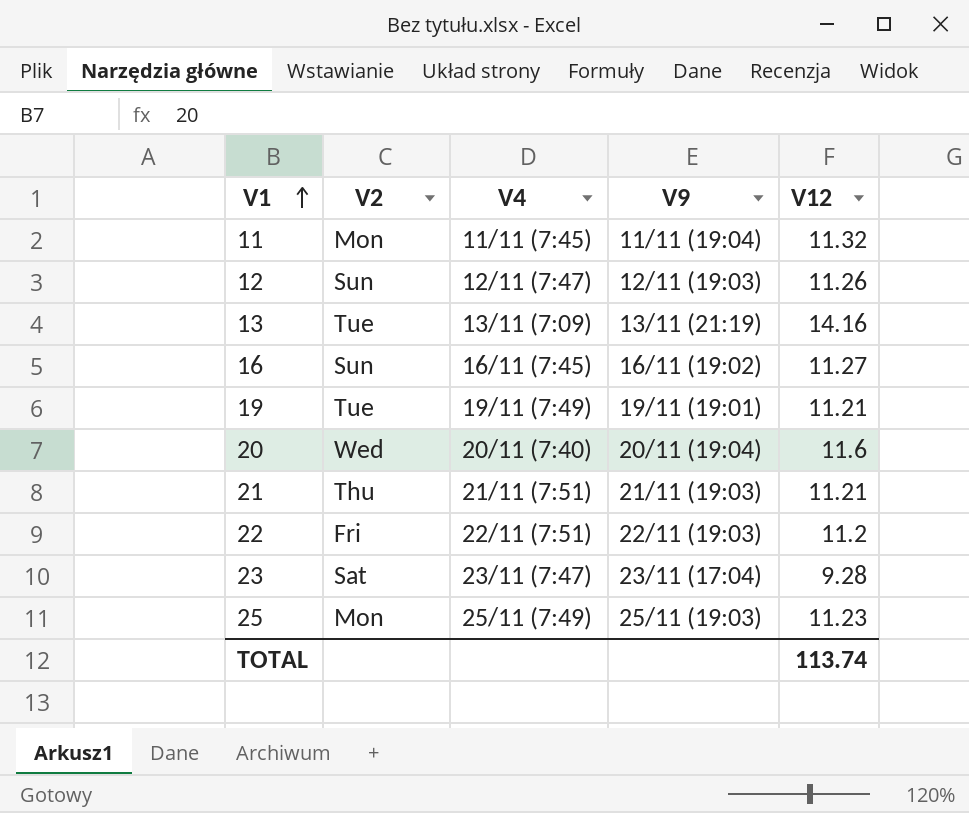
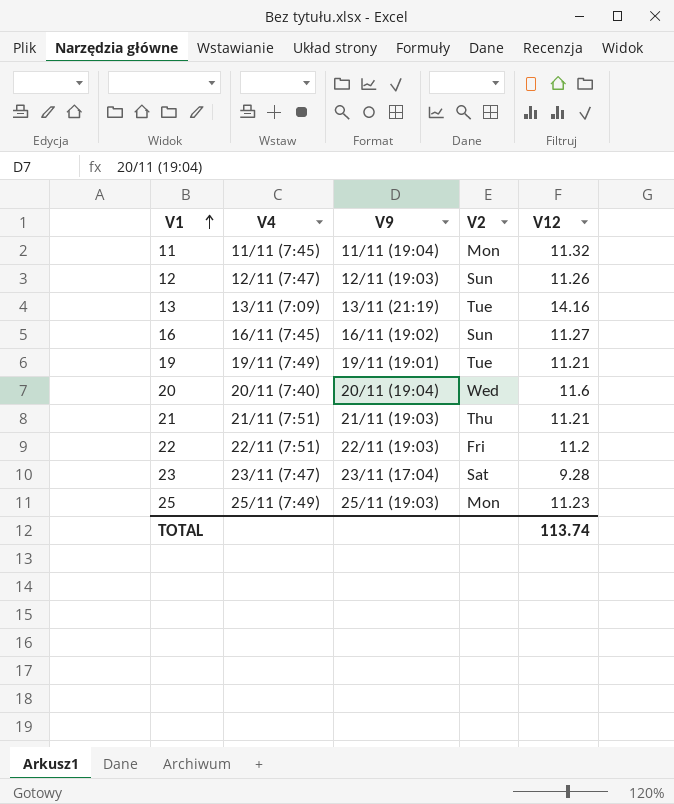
column V2 | position: 2 -> 4

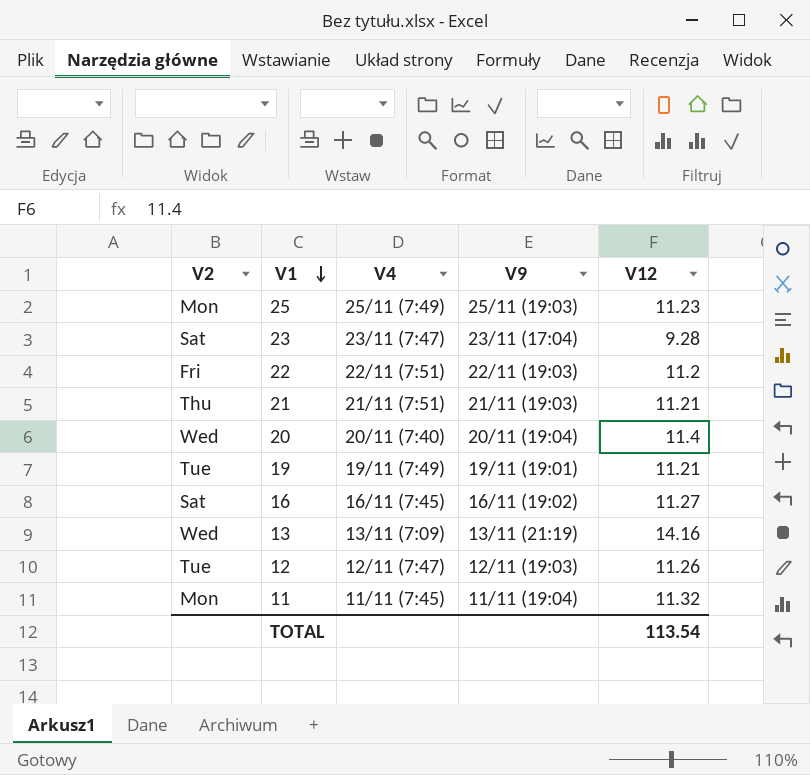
row order: V1 ascending -> V1 descending
column V2 | position: 4 -> 1
20 | V12: 11.6 -> 11.4
16 | V2: Sun -> Sat
13 | V2: Tue -> Wed
12 | V2: Sun -> Tue
TOTAL | V12: 113.74 -> 113.54

